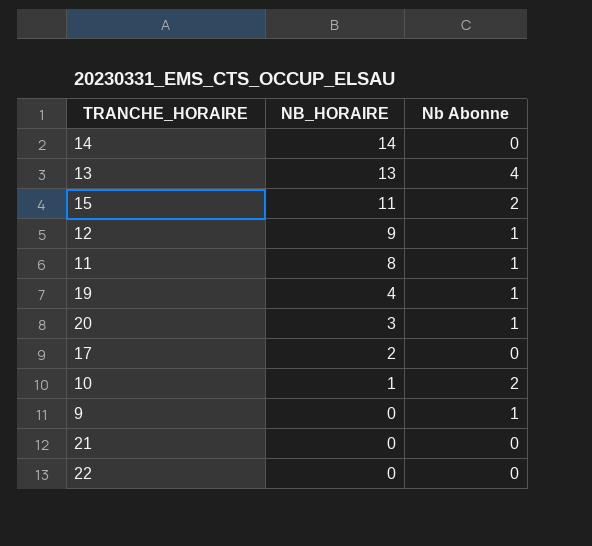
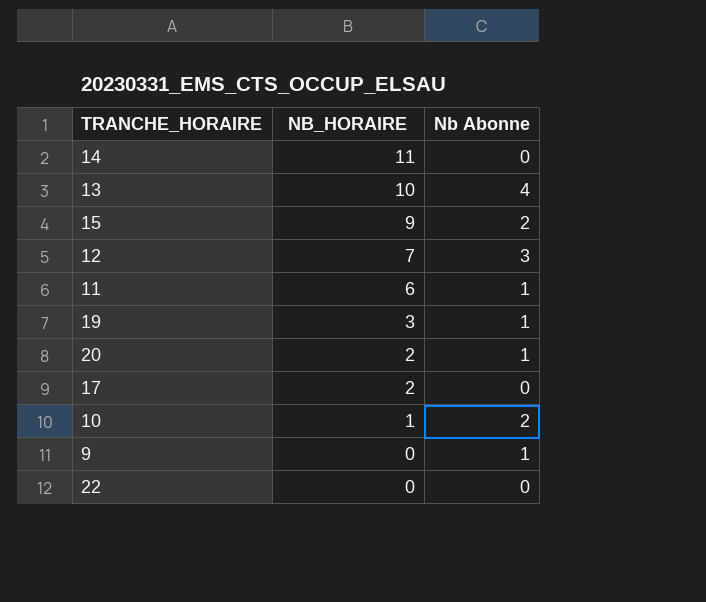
row 21: 0 | 0 -> none
14 | NB_HORAIRE: 14 -> 11
13 | NB_HORAIRE: 13 -> 10
15 | NB_HORAIRE: 11 -> 9
12 | NB_HORAIRE: 9 -> 7
12 | Nb Abonne: 1 -> 3
11 | NB_HORAIRE: 8 -> 6
19 | NB_HORAIRE: 4 -> 3
20 | NB_HORAIRE: 3 -> 2

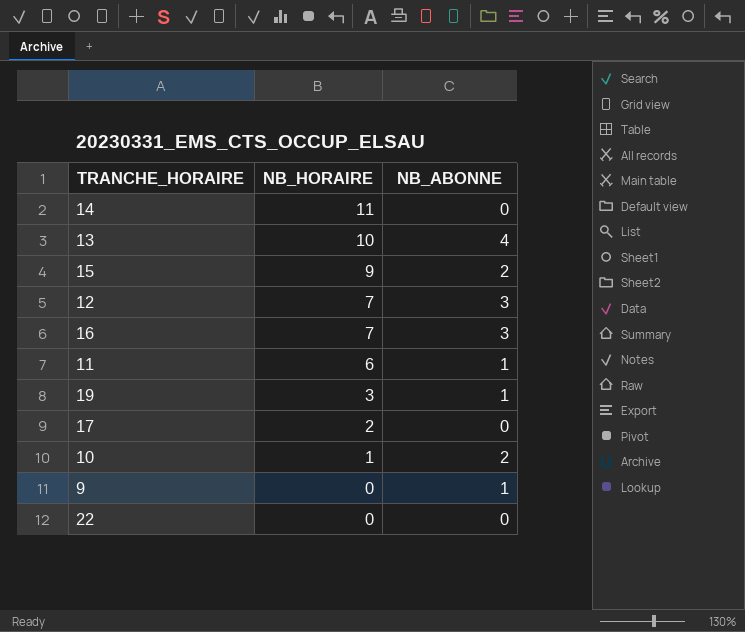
column name: Nb Abonne -> NB_ABONNE
row 20: 2 | 1 -> none
row 16: none -> 7 | 3

